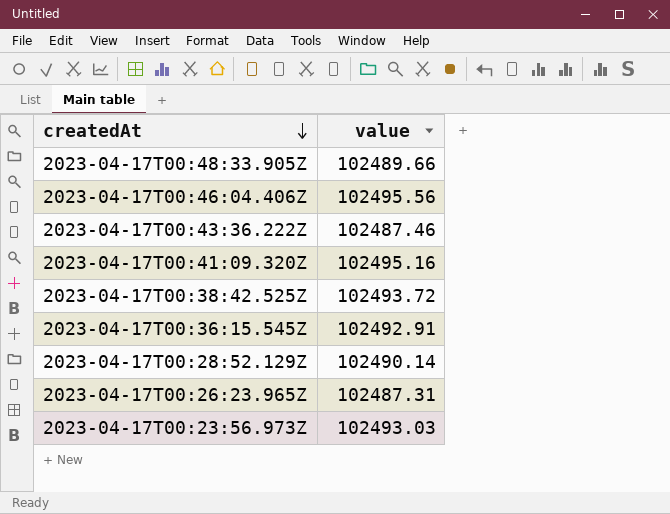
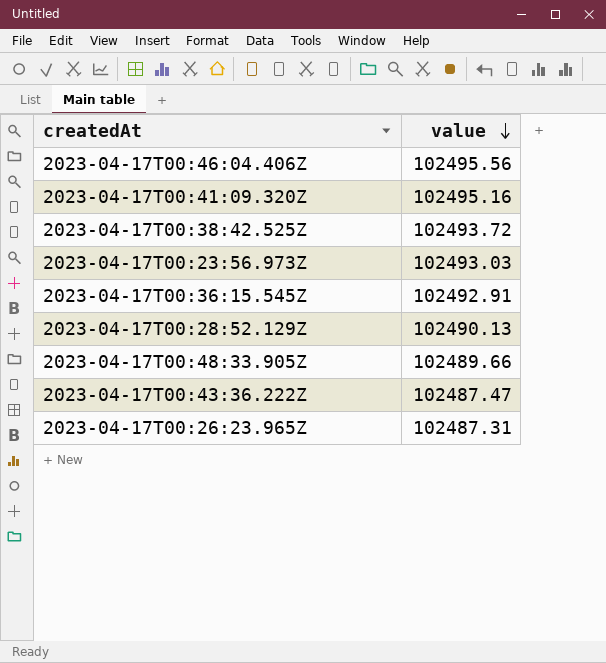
row order: createdAt descending -> value descending
2023-04-17T00:28:52.129Z | value: 102490.14 -> 102490.13
2023-04-17T00:43:36.222Z | value: 102487.46 -> 102487.47

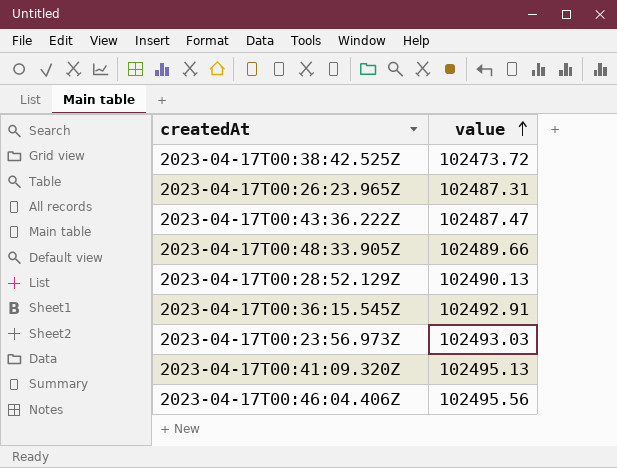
row order: value descending -> value ascending
2023-04-17T00:38:42.525Z | value: 102493.72 -> 102473.72
2023-04-17T00:41:09.320Z | value: 102495.16 -> 102495.13

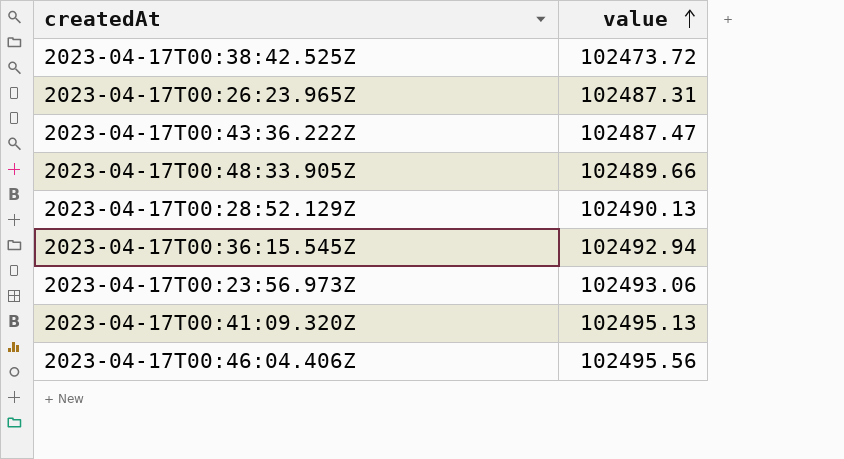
2023-04-17T00:36:15.545Z | value: 102492.91 -> 102492.94
2023-04-17T00:23:56.973Z | value: 102493.03 -> 102493.06

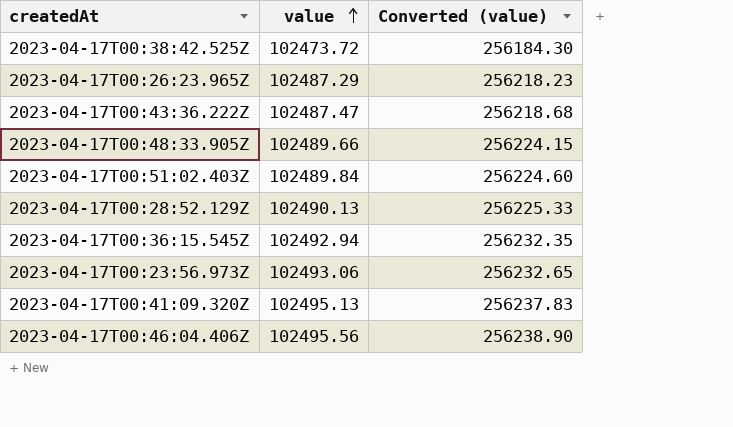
column Converted (value) | formula: none -> [value] * 2.5
2023-04-17T00:26:23.965Z | value: 102487.31 -> 102487.29
row 2023-04-17T00:51:02.403Z: none -> 102489.84 | 256224.60

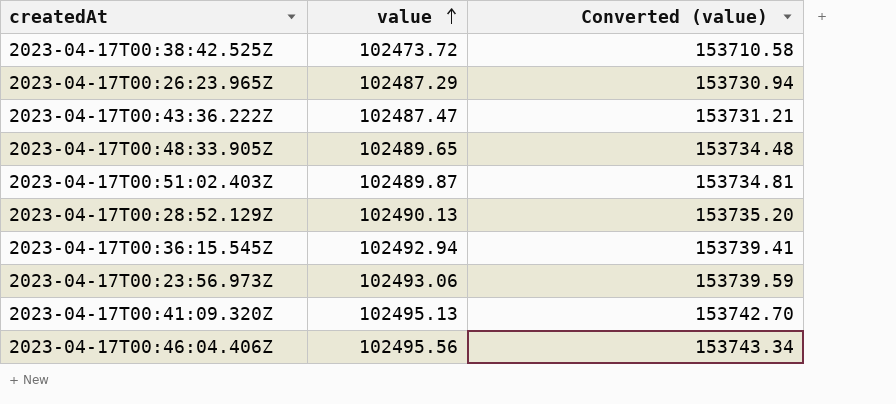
column Converted (value) | formula: [value] * 2.5 -> [value] * 1.5
2023-04-17T00:48:33.905Z | value: 102489.66 -> 102489.65
2023-04-17T00:51:02.403Z | value: 102489.84 -> 102489.87

